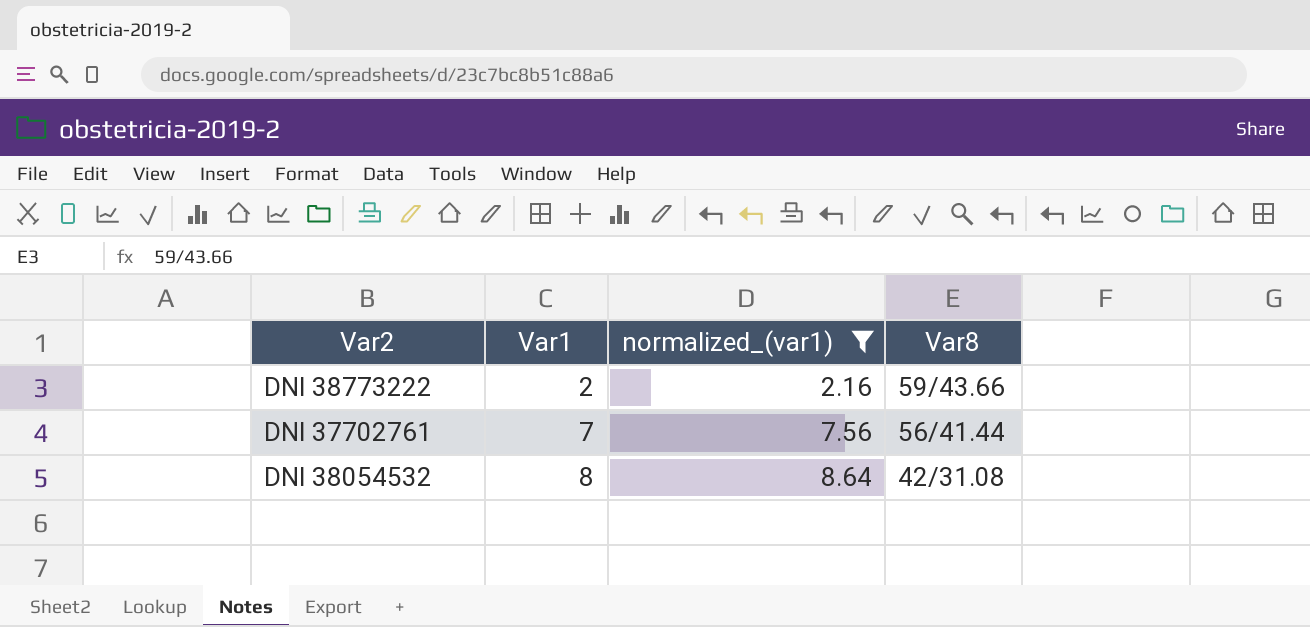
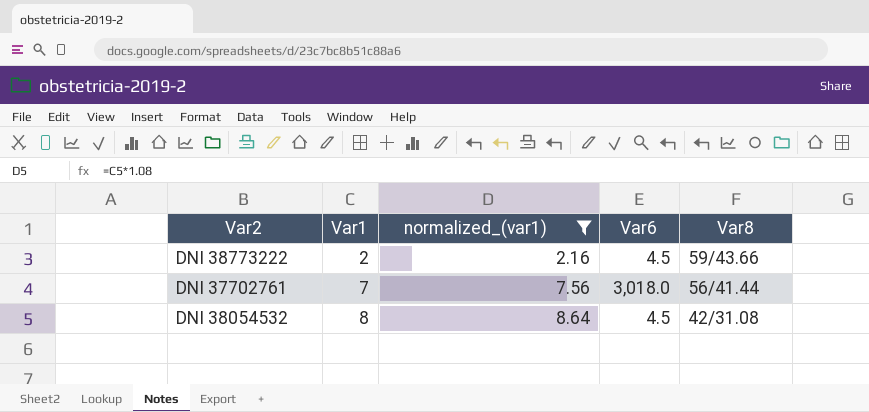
column Var6 | position: none -> 4

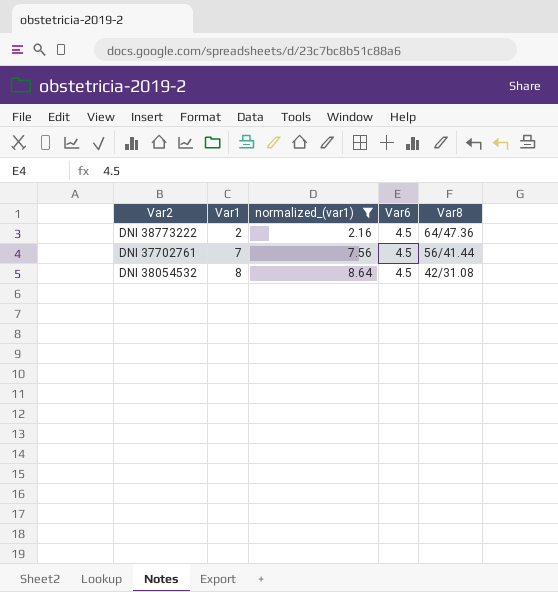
DNI 38773222 | Var8: 59/43.66 -> 64/47.36
DNI 37702761 | Var6: 3,018.0 -> 4.5

